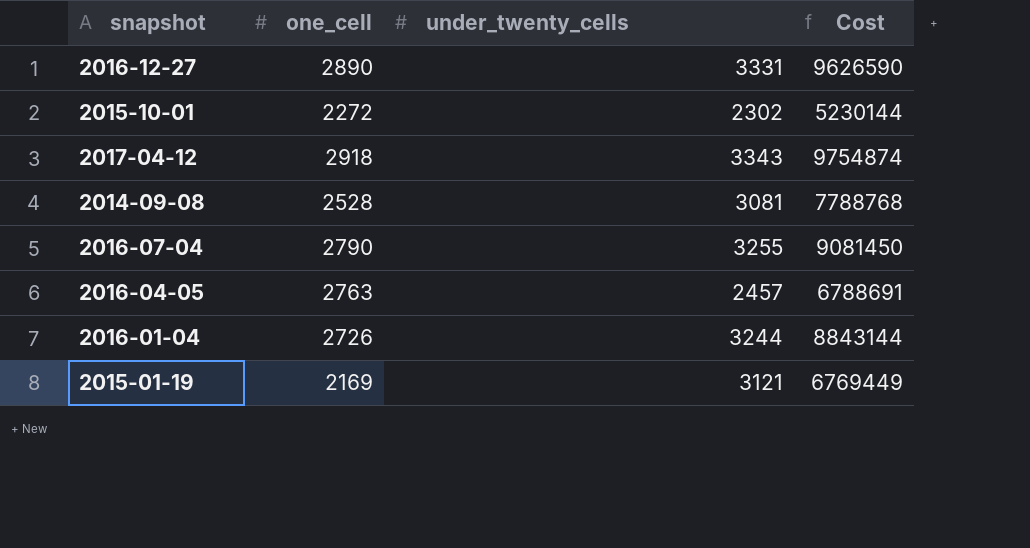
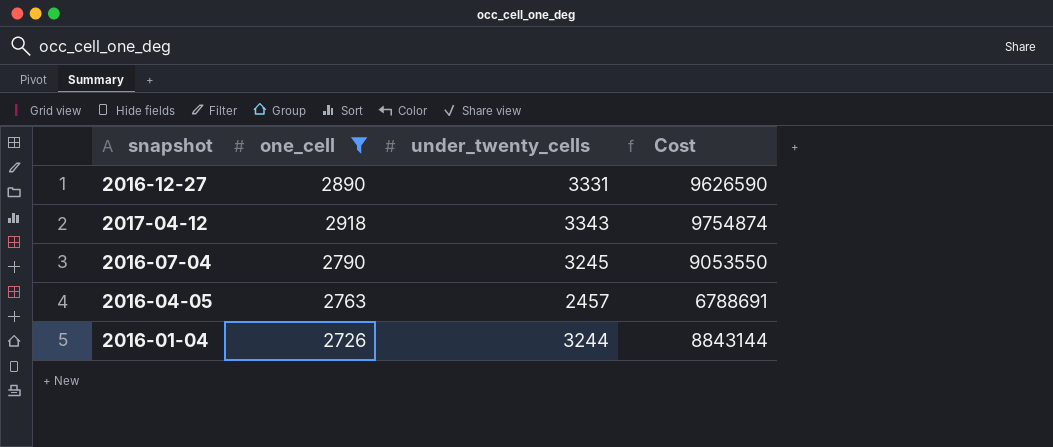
filter: none -> one_cell >= 2726
2016-07-04 | under_twenty_cells: 3255 -> 3245
2016-07-04 | Cost: 9081450 -> 9053550

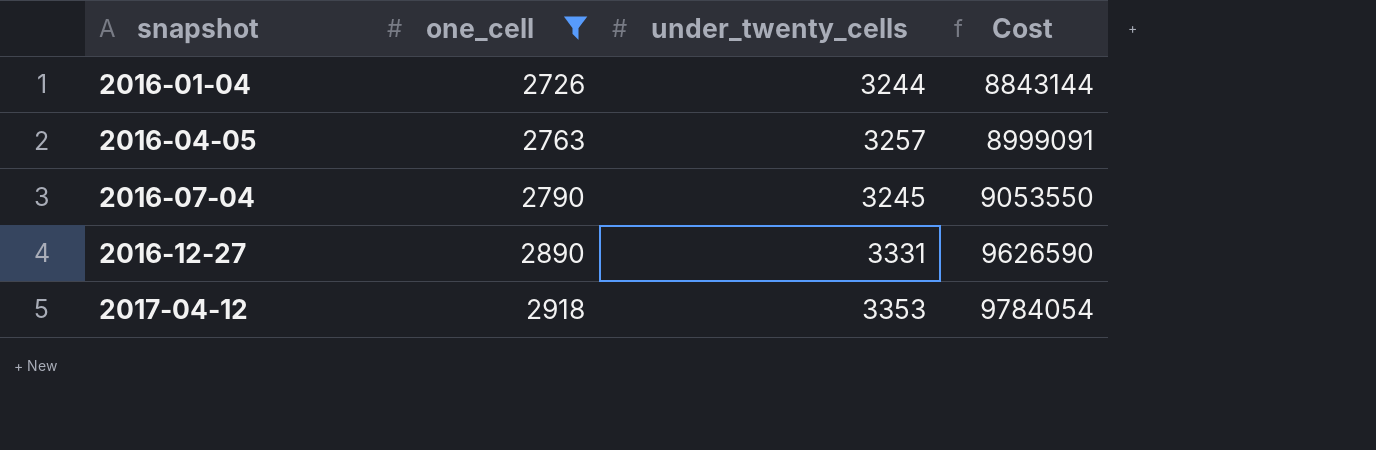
row order: none -> snapshot ascending
2016-04-05 | under_twenty_cells: 2457 -> 3257
2016-04-05 | Cost: 6788691 -> 8999091
2017-04-12 | under_twenty_cells: 3343 -> 3353
2017-04-12 | Cost: 9754874 -> 9784054

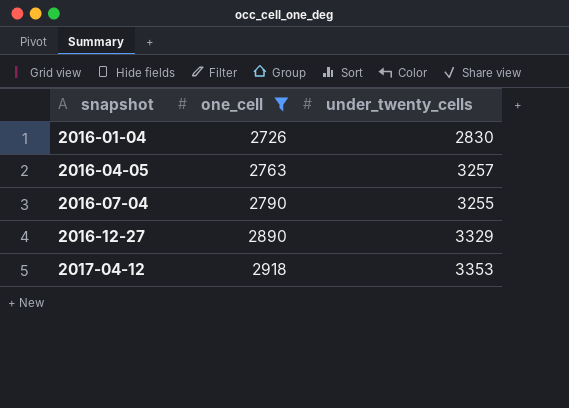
column Cost | formula: [one_cell] * [under_twenty_cells] -> none
2016-01-04 | under_twenty_cells: 3244 -> 2830
2016-07-04 | under_twenty_cells: 3245 -> 3255
2016-12-27 | under_twenty_cells: 3331 -> 3329

